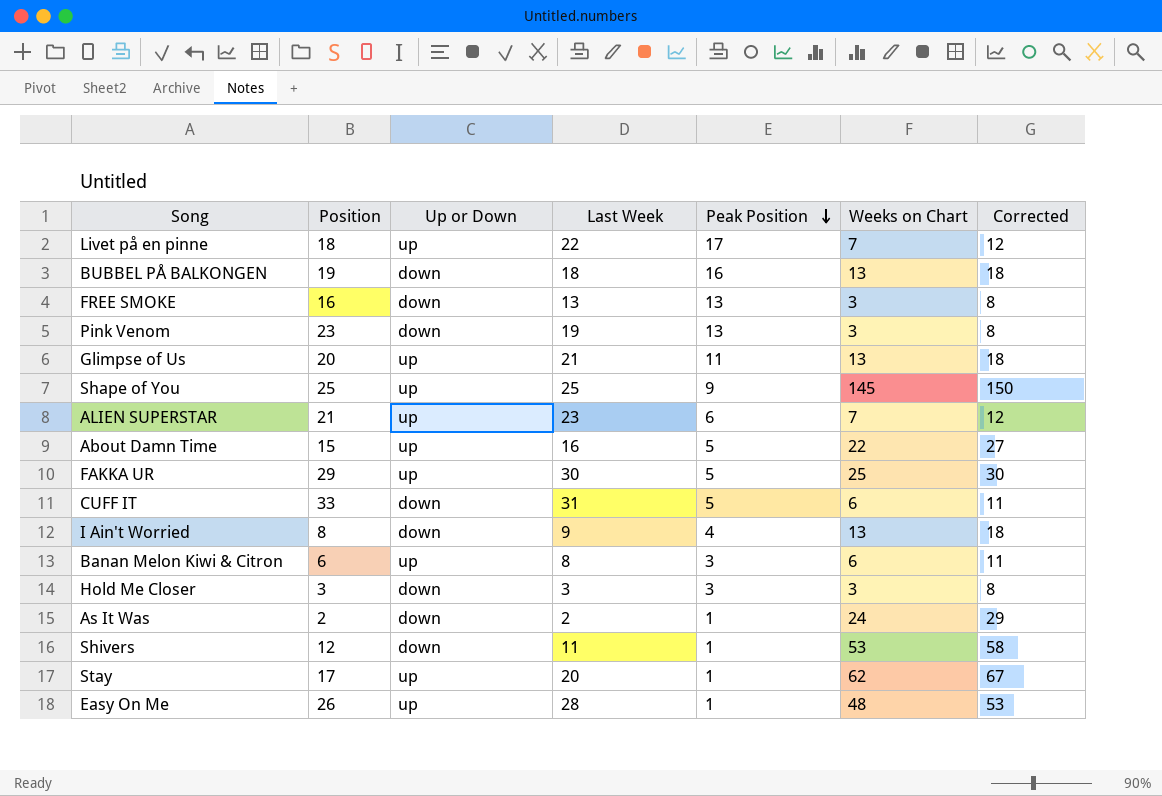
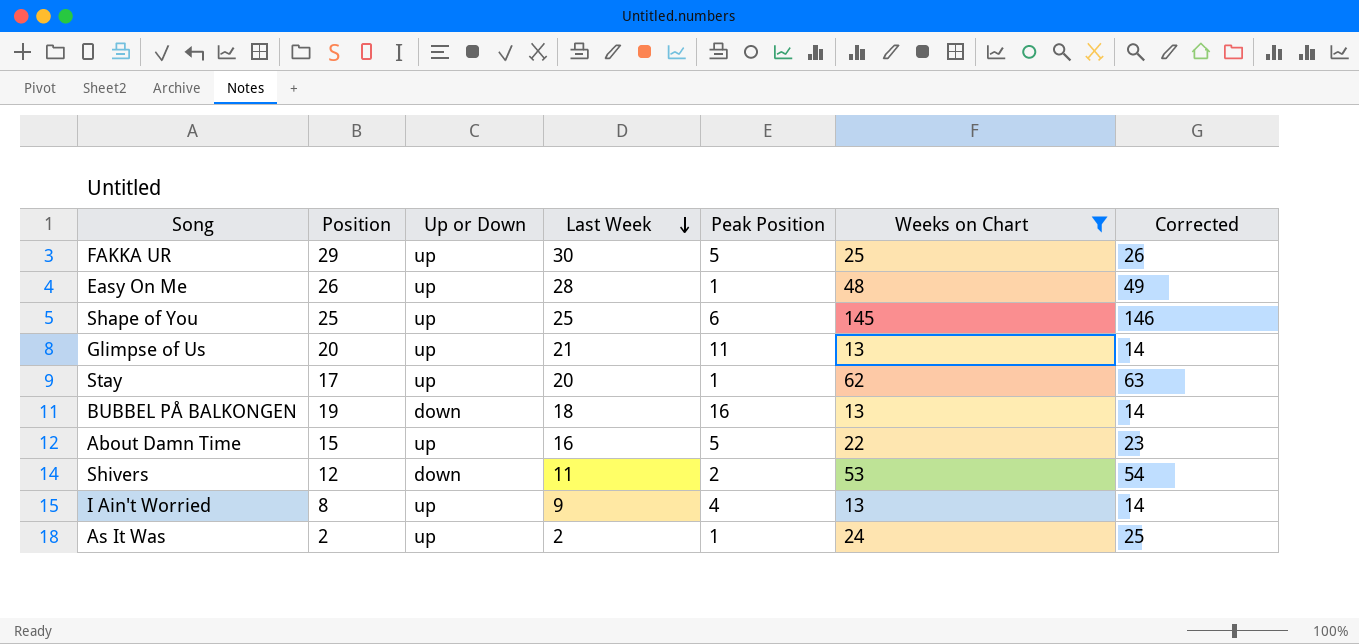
filter: none -> Weeks on Chart >= 13
row order: Peak Position descending -> Last Week descending
column Corrected | formula: [Weeks on Chart] + 5 -> [Weeks on Chart] + 1
Shape of You | Peak Position: 9 -> 6
Shivers | Peak Position: 1 -> 2
I Ain't Worried | Up or Down: down -> up
As It Was | Up or Down: down -> up

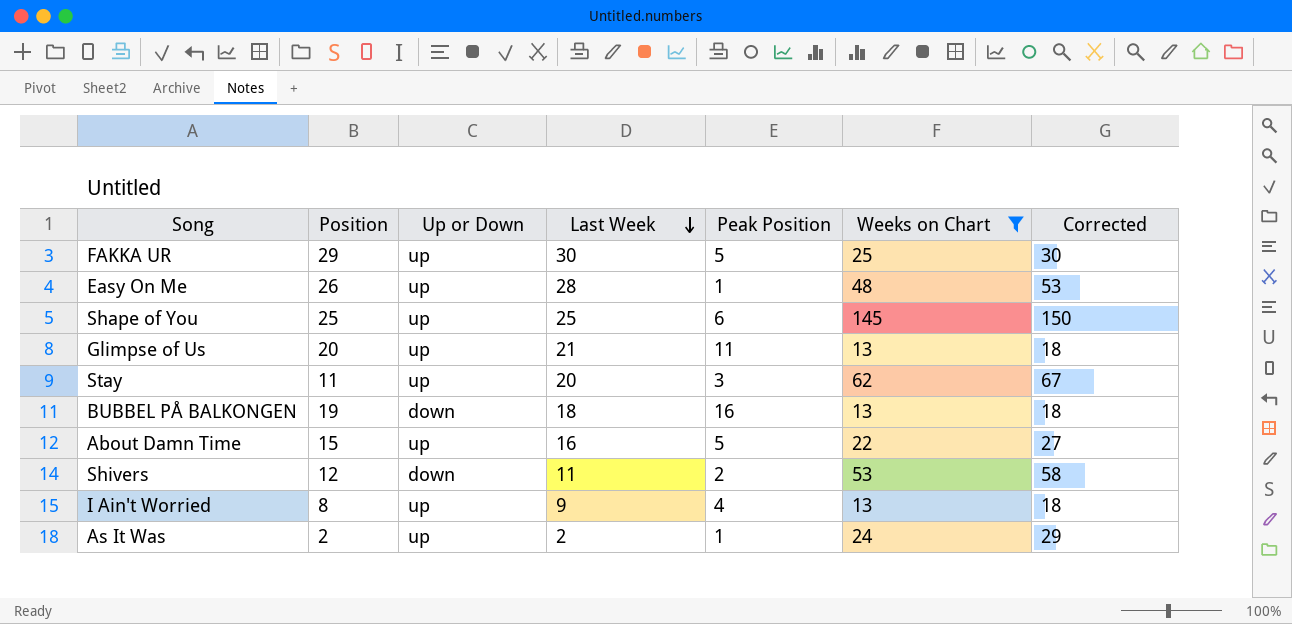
column Corrected | formula: [Weeks on Chart] + 1 -> [Weeks on Chart] + 5
Stay | Position: 17 -> 11
Stay | Peak Position: 1 -> 3

